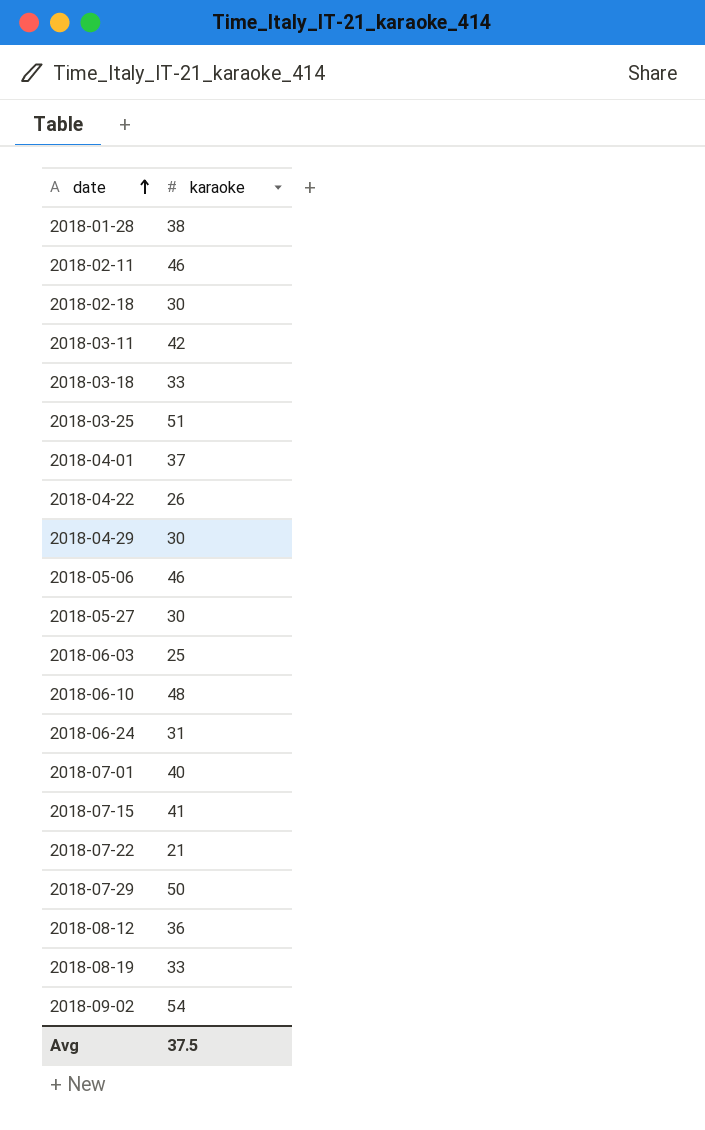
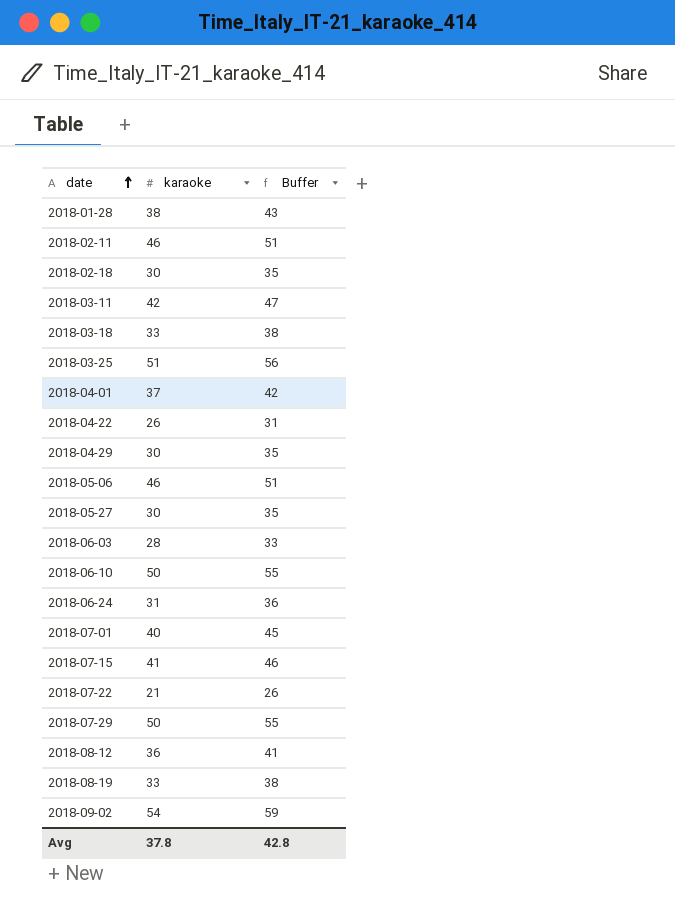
column Buffer | formula: none -> [karaoke] + 5
2018-06-03 | karaoke: 25 -> 28
2018-06-10 | karaoke: 48 -> 50
Avg | karaoke: 37.5 -> 37.8

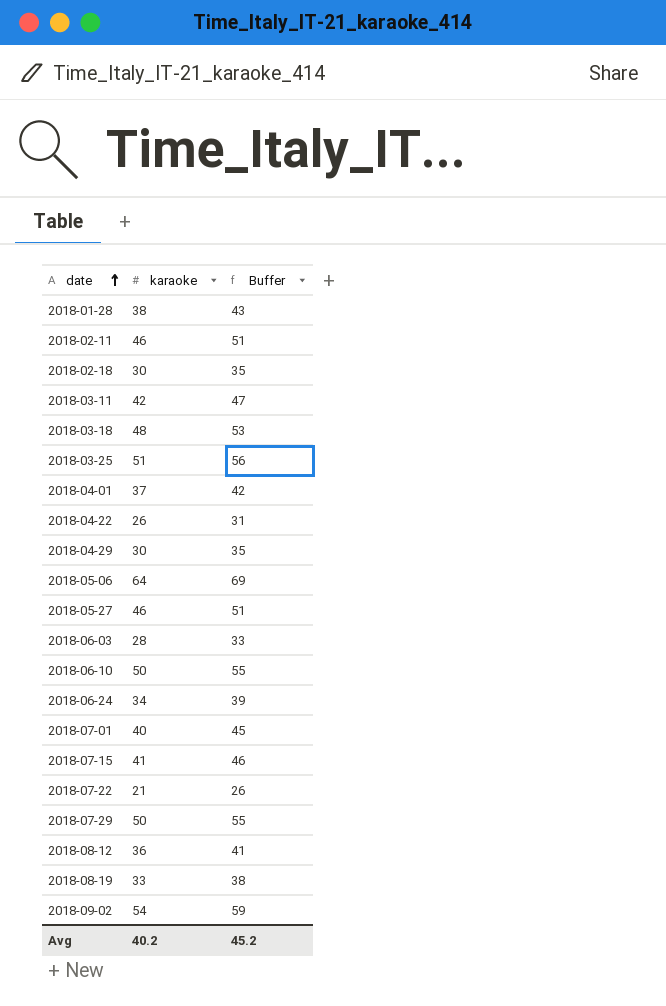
2018-03-18 | karaoke: 33 -> 48
2018-03-18 | Buffer: 38 -> 53
2018-05-06 | karaoke: 46 -> 64
2018-05-06 | Buffer: 51 -> 69
2018-05-27 | karaoke: 30 -> 46
2018-05-27 | Buffer: 35 -> 51
2018-06-24 | karaoke: 31 -> 34
2018-06-24 | Buffer: 36 -> 39
Avg | karaoke: 37.8 -> 40.2
Avg | Buffer: 42.8 -> 45.2

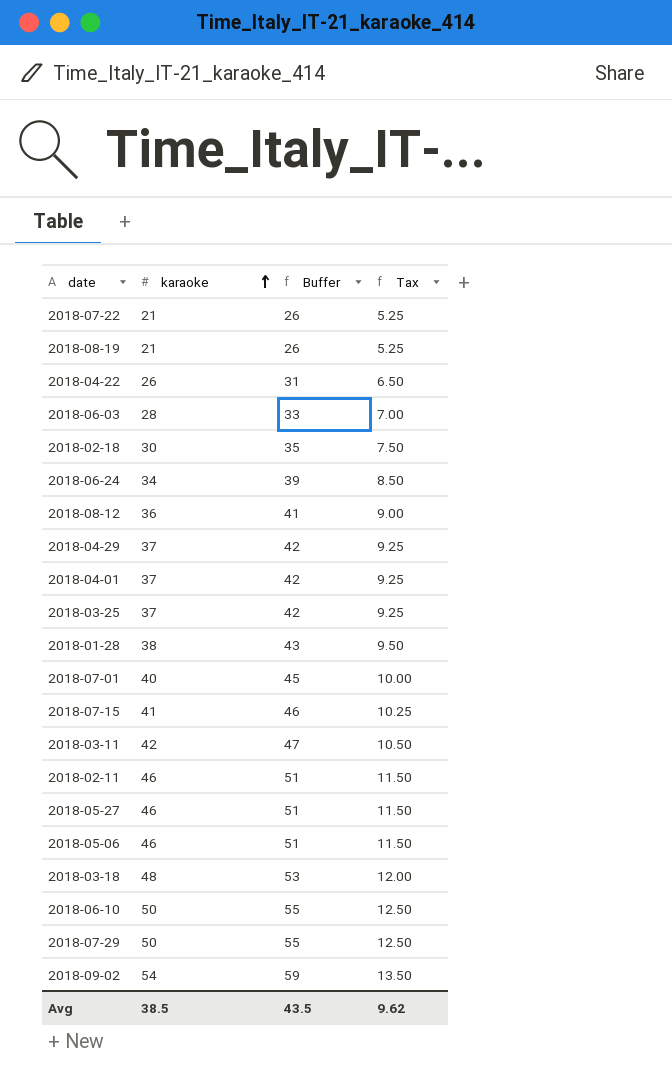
row order: date ascending -> karaoke ascending
column Tax | formula: none -> [karaoke] * 0.25
2018-08-19 | karaoke: 33 -> 21
2018-08-19 | Buffer: 38 -> 26
2018-04-29 | karaoke: 30 -> 37
2018-04-29 | Buffer: 35 -> 42
2018-03-25 | karaoke: 51 -> 37
2018-03-25 | Buffer: 56 -> 42
2018-05-06 | karaoke: 64 -> 46
2018-05-06 | Buffer: 69 -> 51
Avg | karaoke: 40.2 -> 38.5
Avg | Buffer: 45.2 -> 43.5

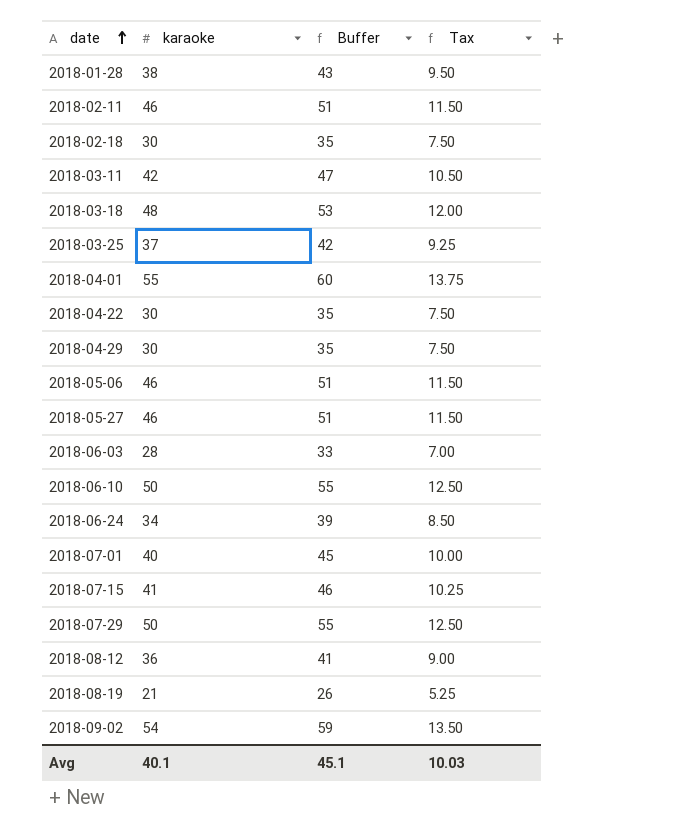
row order: karaoke ascending -> date ascending
row 2018-07-22: 21 | 26 | 5.25 -> none
2018-04-01 | karaoke: 37 -> 55
2018-04-01 | Buffer: 42 -> 60
2018-04-01 | Tax: 9.25 -> 13.75
2018-04-22 | karaoke: 26 -> 30
2018-04-22 | Buffer: 31 -> 35
2018-04-22 | Tax: 6.50 -> 7.50
2018-04-29 | karaoke: 37 -> 30
2018-04-29 | Buffer: 42 -> 35
2018-04-29 | Tax: 9.25 -> 7.50
Avg | karaoke: 38.5 -> 40.1
Avg | Buffer: 43.5 -> 45.1
Avg | Tax: 9.62 -> 10.03

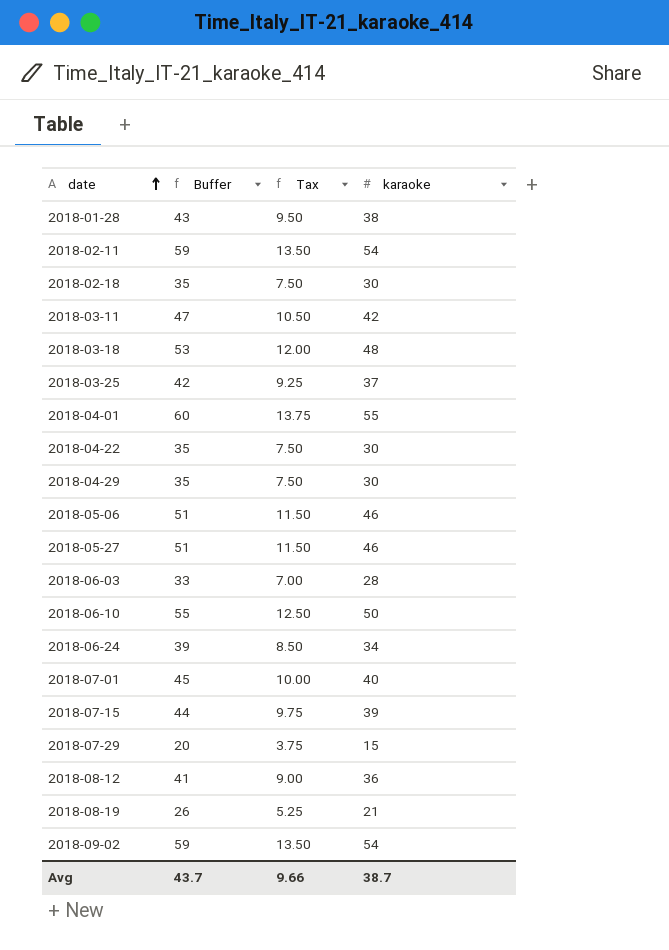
column karaoke | position: 2 -> 4
2018-02-11 | Buffer: 51 -> 59
2018-02-11 | Tax: 11.50 -> 13.50
2018-02-11 | karaoke: 46 -> 54
2018-07-15 | Buffer: 46 -> 44
2018-07-15 | Tax: 10.25 -> 9.75
2018-07-15 | karaoke: 41 -> 39
2018-07-29 | Buffer: 55 -> 20
2018-07-29 | Tax: 12.50 -> 3.75
2018-07-29 | karaoke: 50 -> 15
Avg | Buffer: 45.1 -> 43.7
Avg | Tax: 10.03 -> 9.66
Avg | karaoke: 40.1 -> 38.7

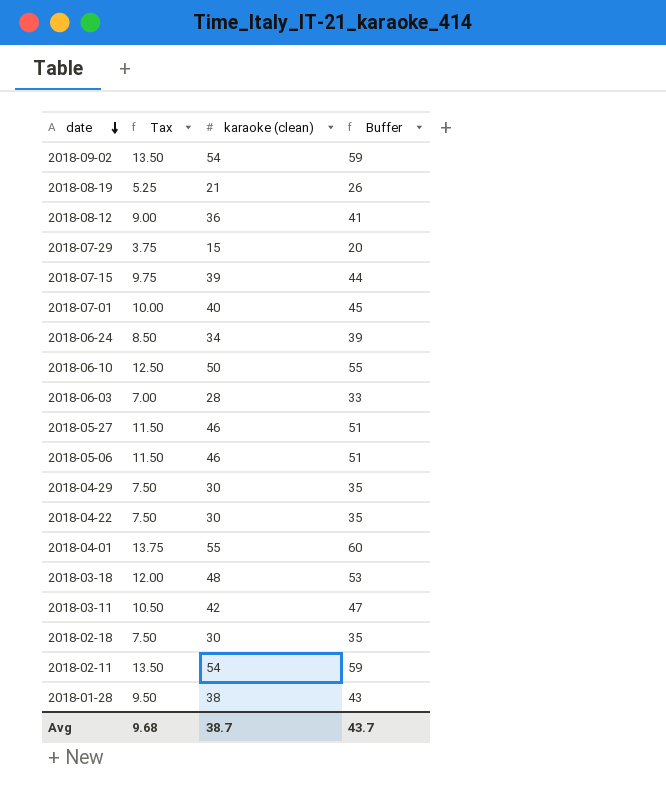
row order: date ascending -> date descending
column name: karaoke -> karaoke (clean)
column Buffer | position: 2 -> 4
row 2018-03-25: 42 | 9.25 | 37 -> none
Avg | Tax: 9.66 -> 9.68

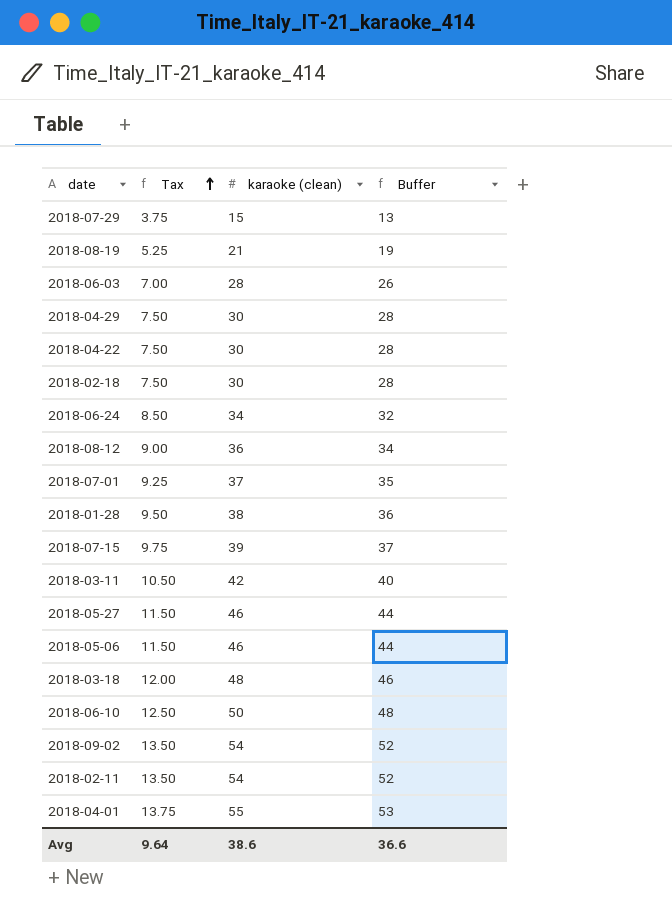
row order: date descending -> Tax ascending
column Buffer | formula: [karaoke (clean)] + 5 -> [karaoke (clean)] - 2
2018-07-01 | Tax: 10.00 -> 9.25
2018-07-01 | karaoke (clean): 40 -> 37
Avg | Tax: 9.68 -> 9.64
Avg | karaoke (clean): 38.7 -> 38.6
Avg | Buffer: 43.7 -> 36.6

